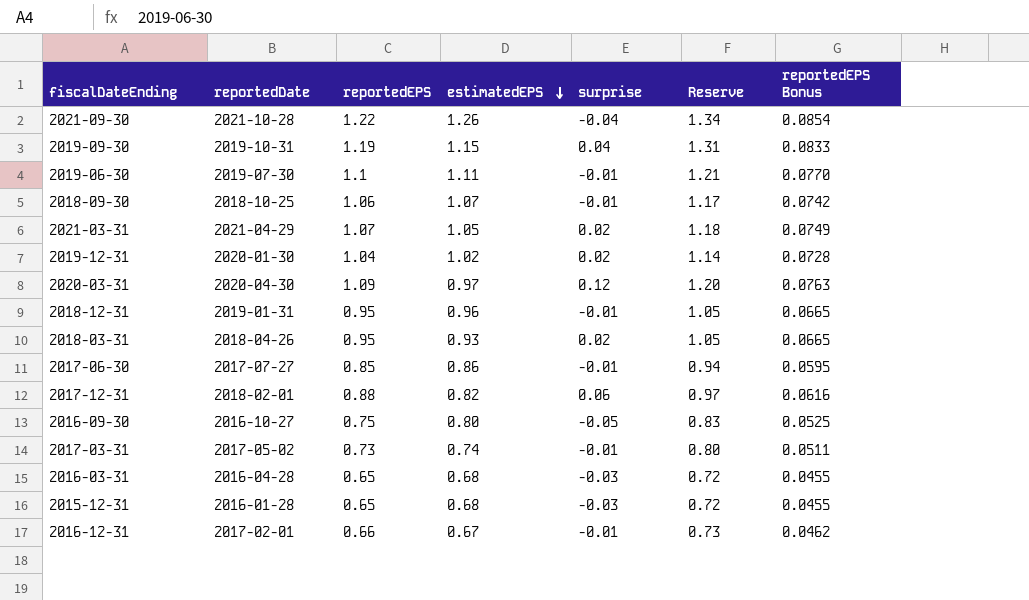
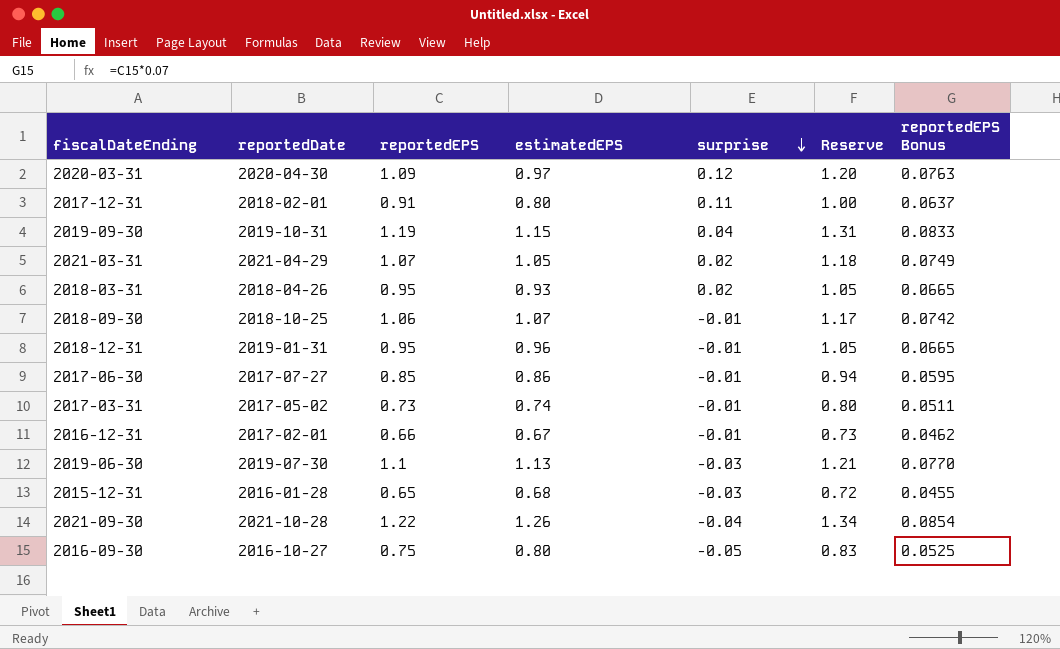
row order: estimatedEPS descending -> surprise descending
row 2019-12-31: 2020-01-30 | 1.04 | 1.02 | 0.02 | 1.14 | 0.0728 -> none
row 2016-03-31: 2016-04-28 | 0.65 | 0.68 | -0.03 | 0.72 | 0.0455 -> none
2017-12-31 | reportedEPS: 0.88 -> 0.91
2017-12-31 | estimatedEPS: 0.82 -> 0.80
2017-12-31 | surprise: 0.06 -> 0.11
2017-12-31 | Reserve: 0.97 -> 1.00
2017-12-31 | reportedEPS Bonus: 0.0616 -> 0.0637
2019-06-30 | estimatedEPS: 1.11 -> 1.13
2019-06-30 | surprise: -0.01 -> -0.03

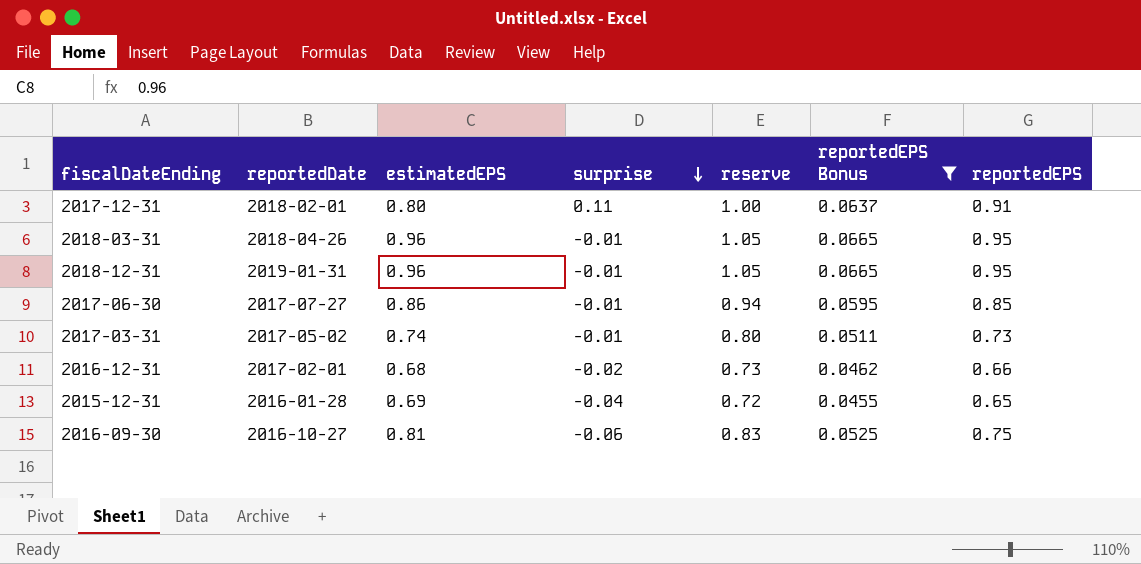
filter: none -> reportedEPS Bonus <= 0.0665
column name: Reserve -> reserve
column reportedEPS | position: 3 -> 7
2018-03-31 | estimatedEPS: 0.93 -> 0.96
2018-03-31 | surprise: 0.02 -> -0.01
2016-12-31 | estimatedEPS: 0.67 -> 0.68
2016-12-31 | surprise: -0.01 -> -0.02
2015-12-31 | estimatedEPS: 0.68 -> 0.69
2015-12-31 | surprise: -0.03 -> -0.04
2016-09-30 | estimatedEPS: 0.80 -> 0.81
2016-09-30 | surprise: -0.05 -> -0.06

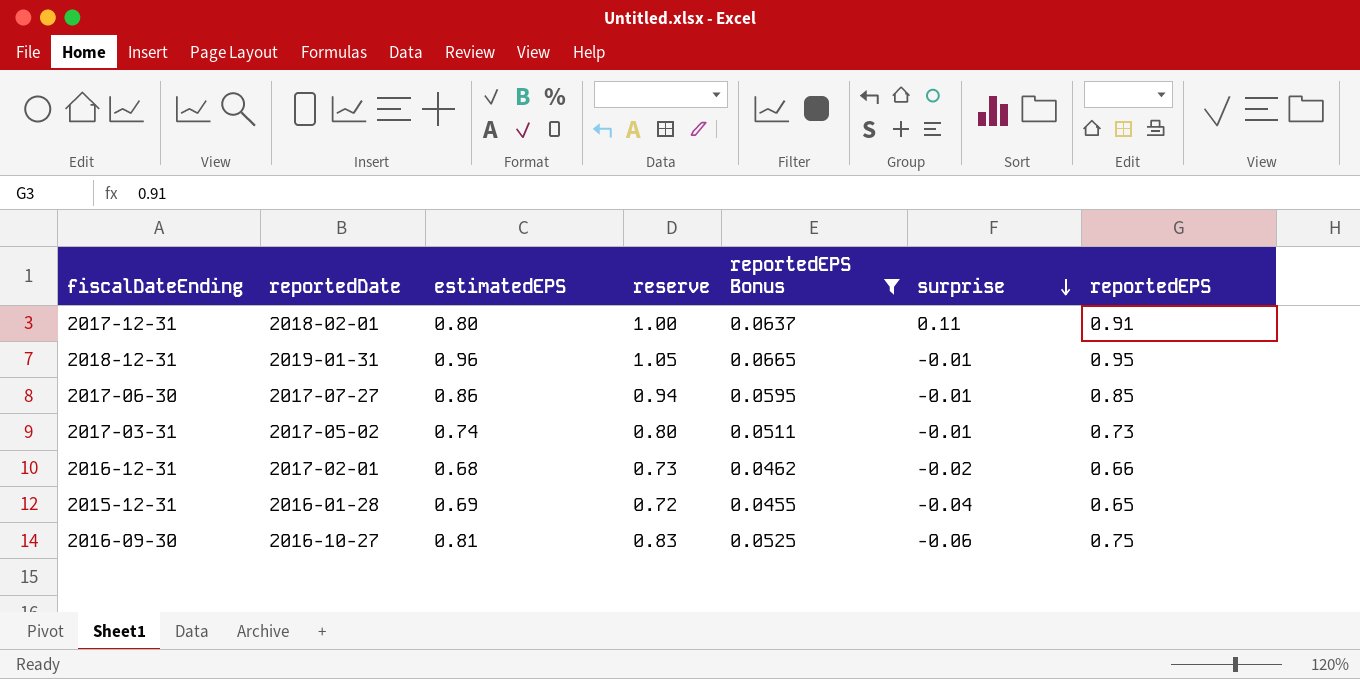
column surprise | position: 4 -> 6
row 2018-03-31: 2018-04-26 | 0.96 | -0.01 | 1.05 | 0.0665 | 0.95 -> none

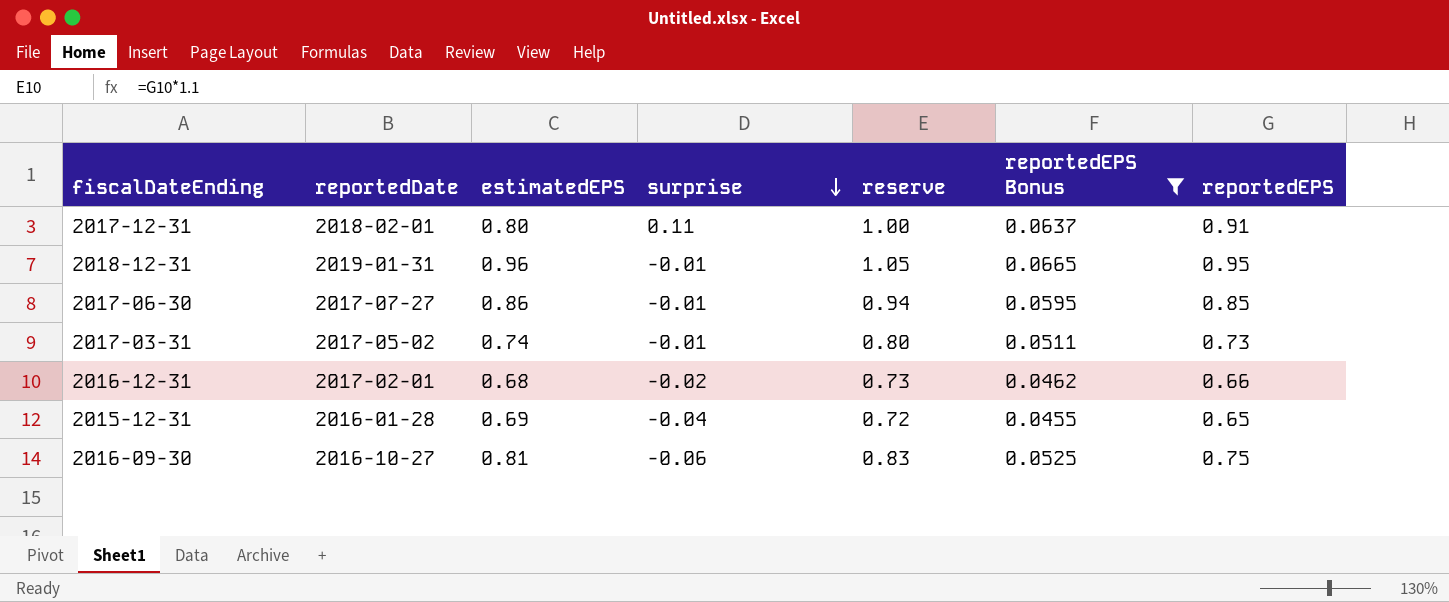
column surprise | position: 6 -> 4

